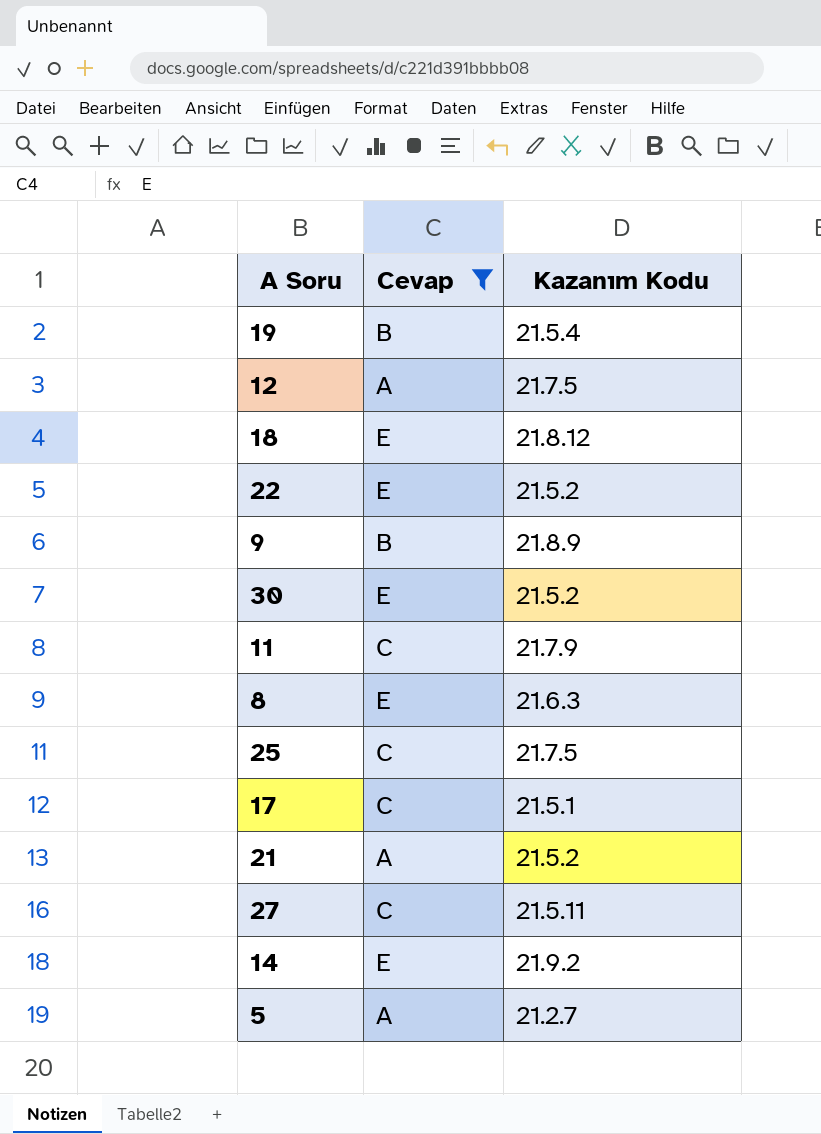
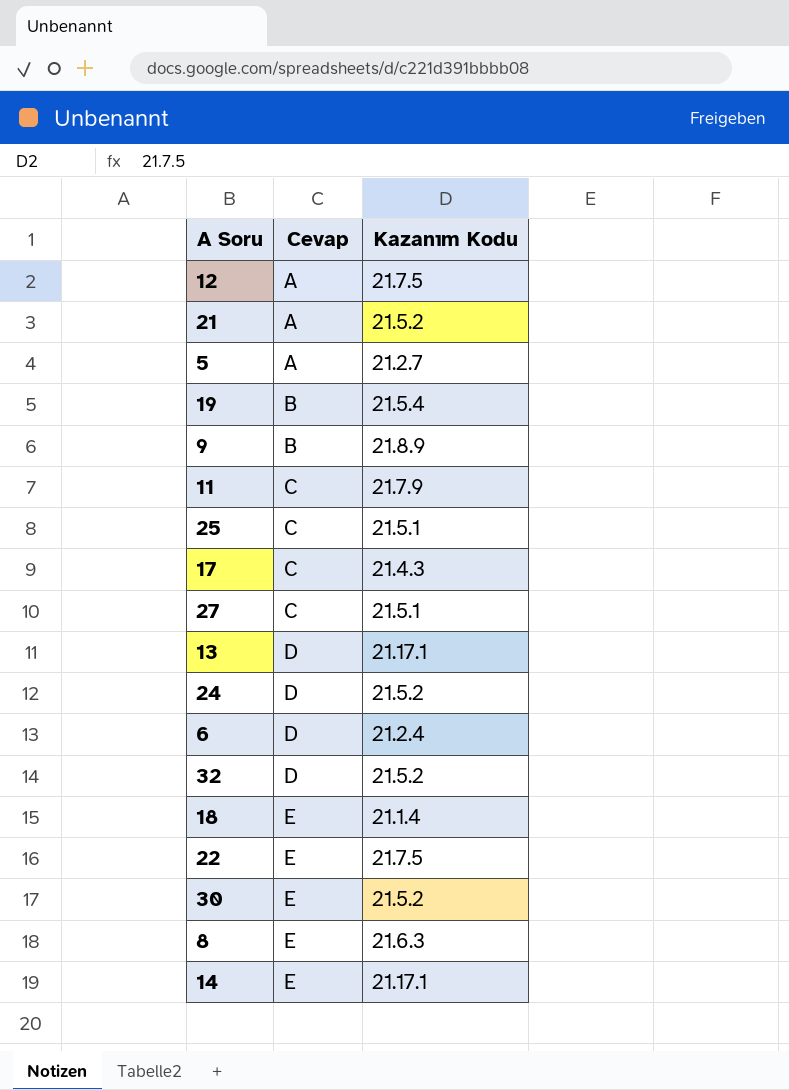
filter: Cevap != D -> none
row order: none -> Cevap ascending
25 | Kazanım Kodu: 21.7.5 -> 21.5.1
17 | Kazanım Kodu: 21.5.1 -> 21.4.3
27 | Kazanım Kodu: 21.5.11 -> 21.5.1
18 | Kazanım Kodu: 21.8.12 -> 21.1.4
22 | Kazanım Kodu: 21.5.2 -> 21.7.5
14 | Kazanım Kodu: 21.9.2 -> 21.17.1

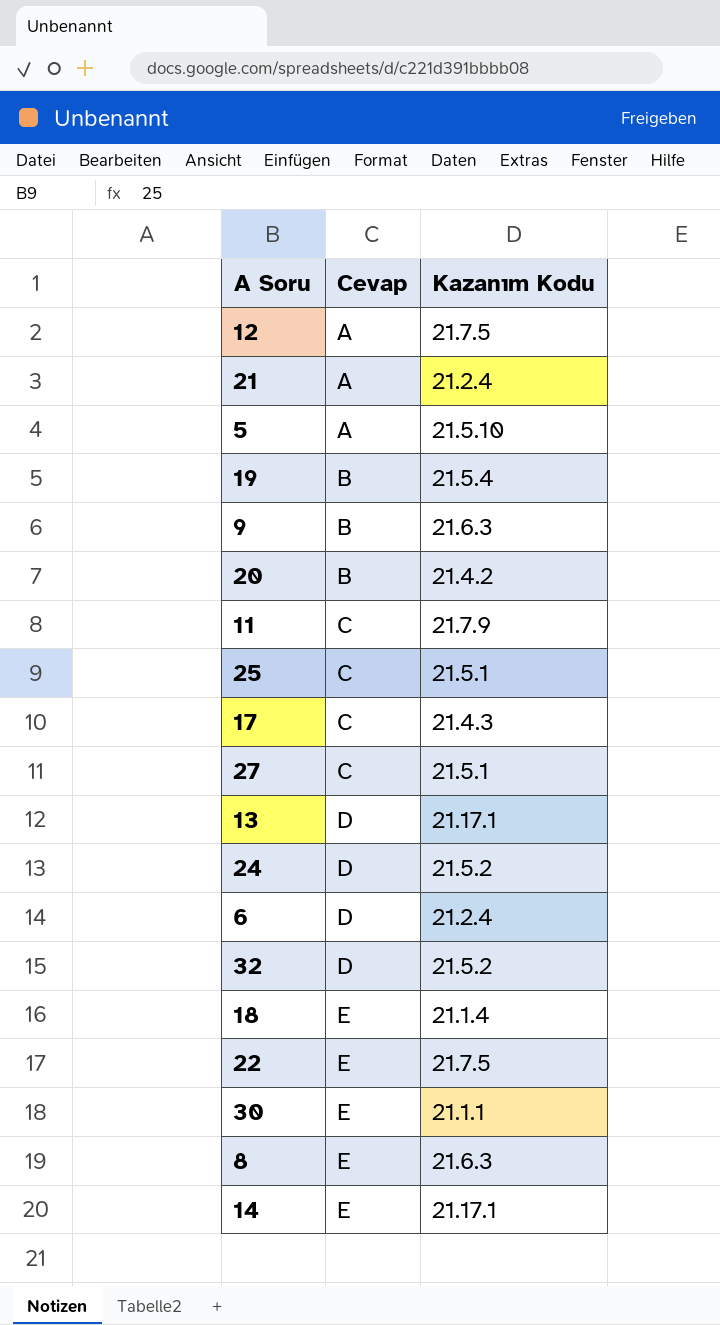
21 | Kazanım Kodu: 21.5.2 -> 21.2.4
5 | Kazanım Kodu: 21.2.7 -> 21.5.10
9 | Kazanım Kodu: 21.8.9 -> 21.6.3
row 20: none -> B | 21.4.2
30 | Kazanım Kodu: 21.5.2 -> 21.1.1

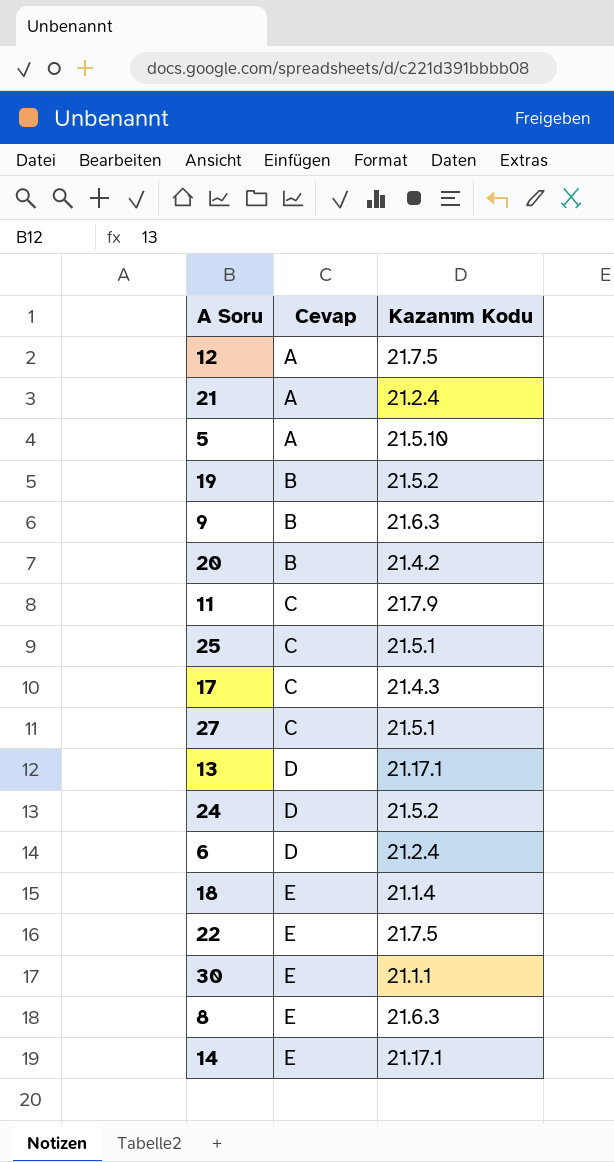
row 32: D | 21.5.2 -> none
19 | Kazanım Kodu: 21.5.4 -> 21.5.2

